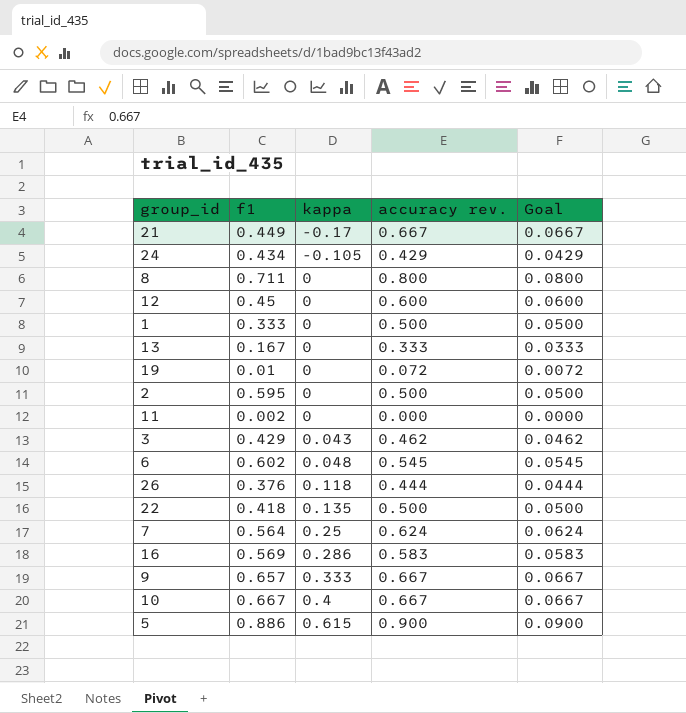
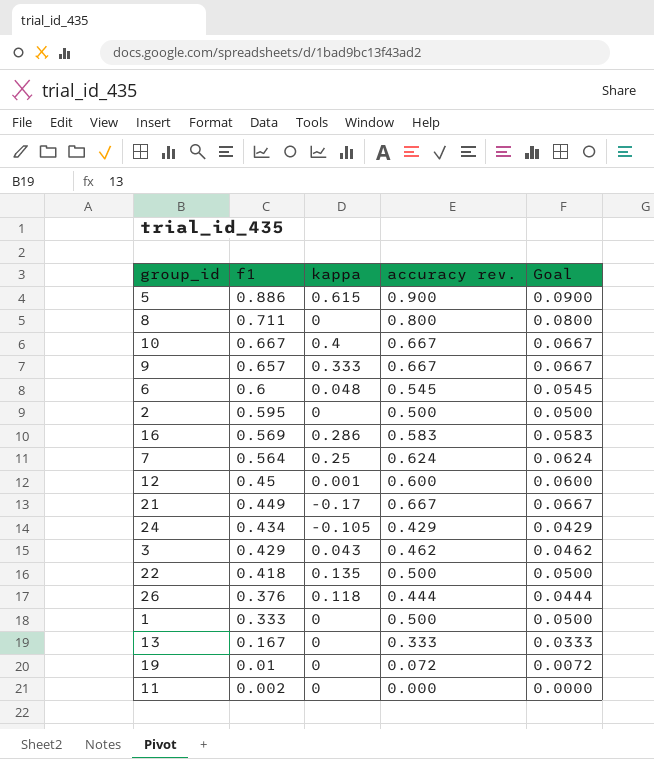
row order: kappa ascending -> f1 descending
6 | f1: 0.602 -> 0.6
12 | kappa: 0 -> 0.001

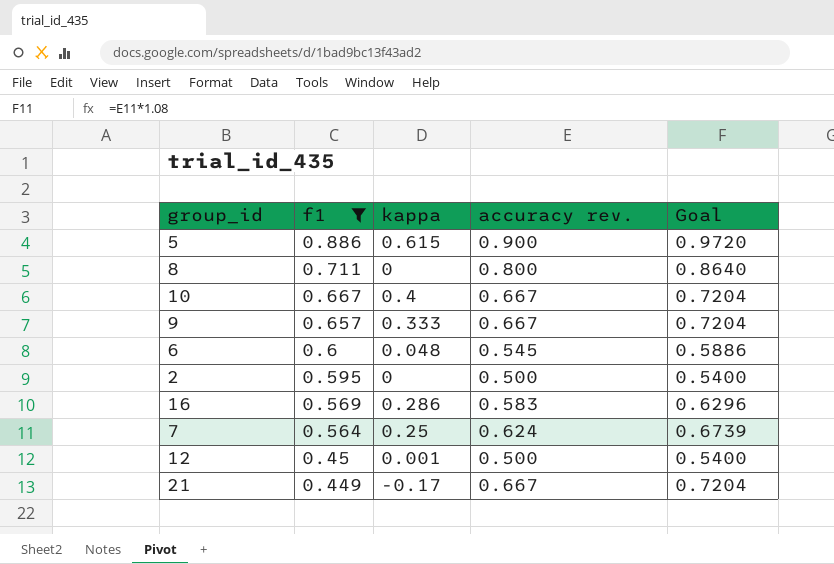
filter: none -> f1 >= 0.449
column Goal | formula: [accuracy rev.] * 0.1 -> [accuracy rev.] * 1.08
12 | accuracy rev.: 0.600 -> 0.500

